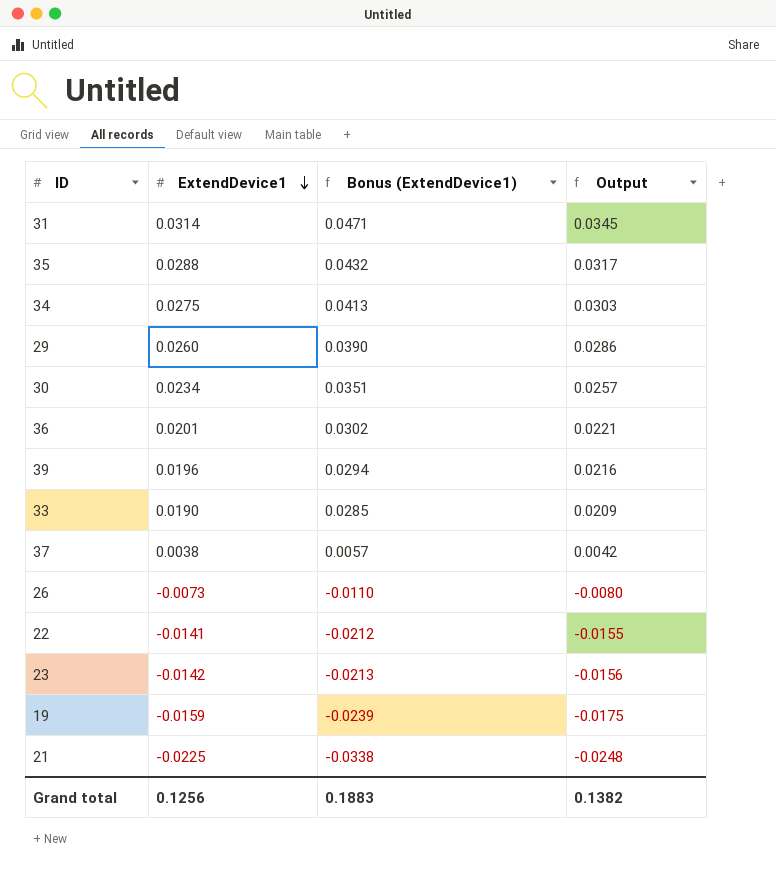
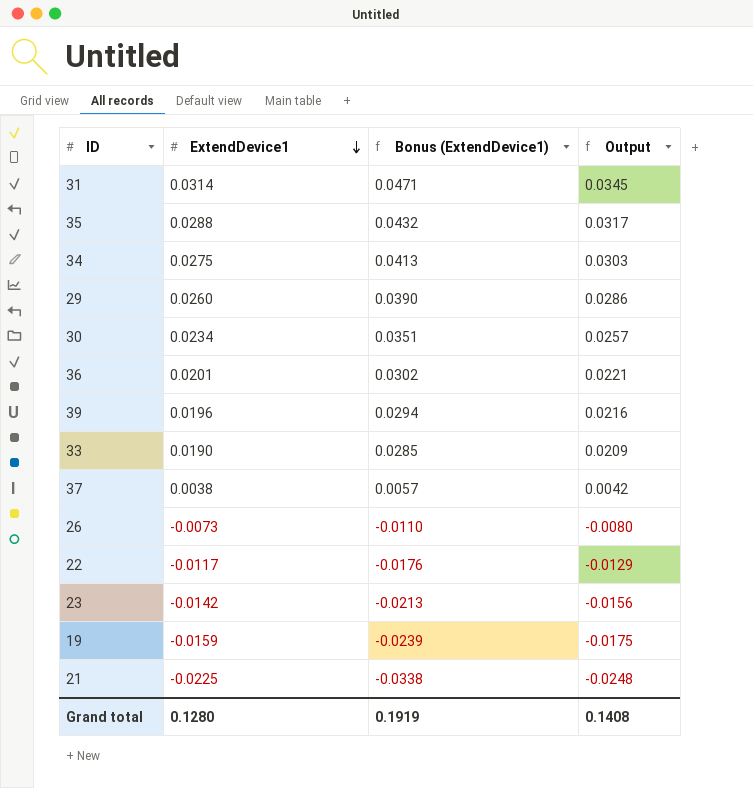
22 | ExtendDevice1: -0.0141 -> -0.0117
22 | Bonus (ExtendDevice1): -0.0212 -> -0.0176
22 | Output: -0.0155 -> -0.0129
Grand total | ExtendDevice1: 0.1256 -> 0.1280
Grand total | Bonus (ExtendDevice1): 0.1883 -> 0.1919
Grand total | Output: 0.1382 -> 0.1408

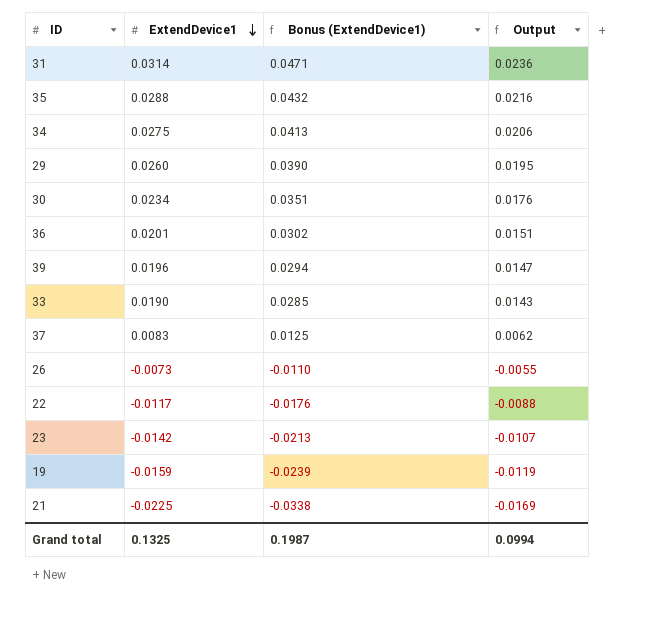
column Output | formula: [ExtendDevice1] * 1.1 -> [ExtendDevice1] * 0.75
37 | ExtendDevice1: 0.0038 -> 0.0083
37 | Bonus (ExtendDevice1): 0.0057 -> 0.0125
Grand total | ExtendDevice1: 0.1280 -> 0.1325
Grand total | Bonus (ExtendDevice1): 0.1919 -> 0.1987
Grand total | Output: 0.1408 -> 0.0994

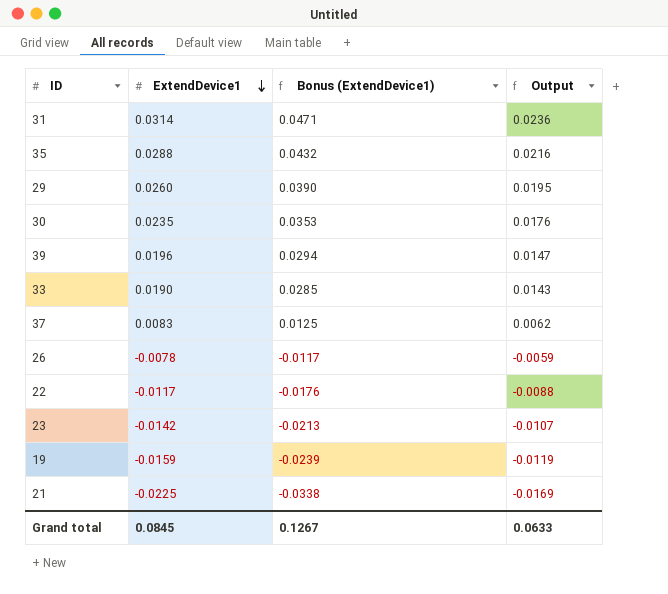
row 34: 0.0275 | 0.0413 | 0.0206 -> none
row 36: 0.0201 | 0.0302 | 0.0151 -> none
30 | ExtendDevice1: 0.0234 -> 0.0235
30 | Bonus (ExtendDevice1): 0.0351 -> 0.0353
26 | ExtendDevice1: -0.0073 -> -0.0078
26 | Bonus (ExtendDevice1): -0.0110 -> -0.0117
26 | Output: -0.0055 -> -0.0059
Grand total | ExtendDevice1: 0.1325 -> 0.0845
Grand total | Bonus (ExtendDevice1): 0.1987 -> 0.1267
Grand total | Output: 0.0994 -> 0.0633

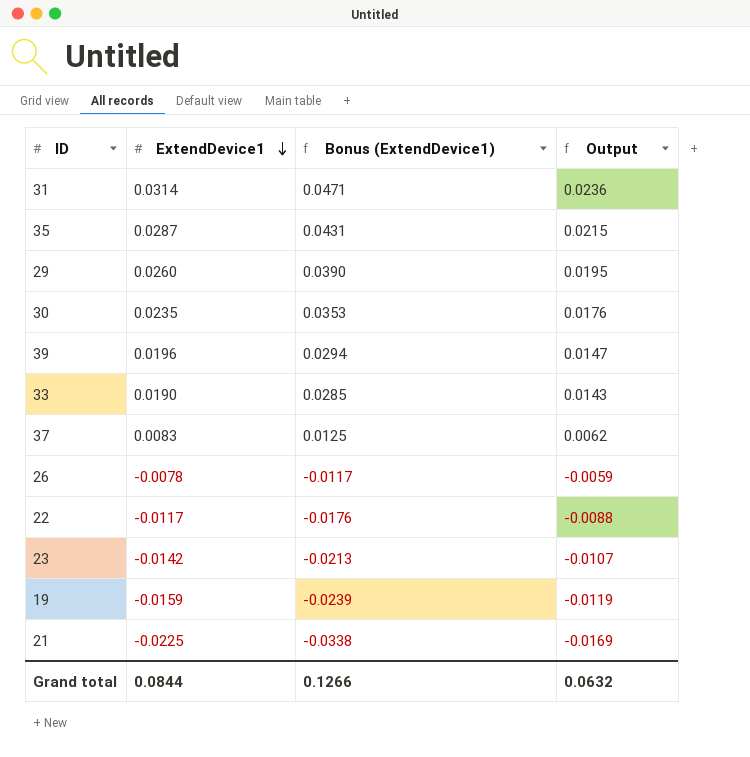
35 | ExtendDevice1: 0.0288 -> 0.0287
35 | Bonus (ExtendDevice1): 0.0432 -> 0.0431
35 | Output: 0.0216 -> 0.0215
Grand total | ExtendDevice1: 0.0845 -> 0.0844
Grand total | Bonus (ExtendDevice1): 0.1267 -> 0.1266
Grand total | Output: 0.0633 -> 0.0632

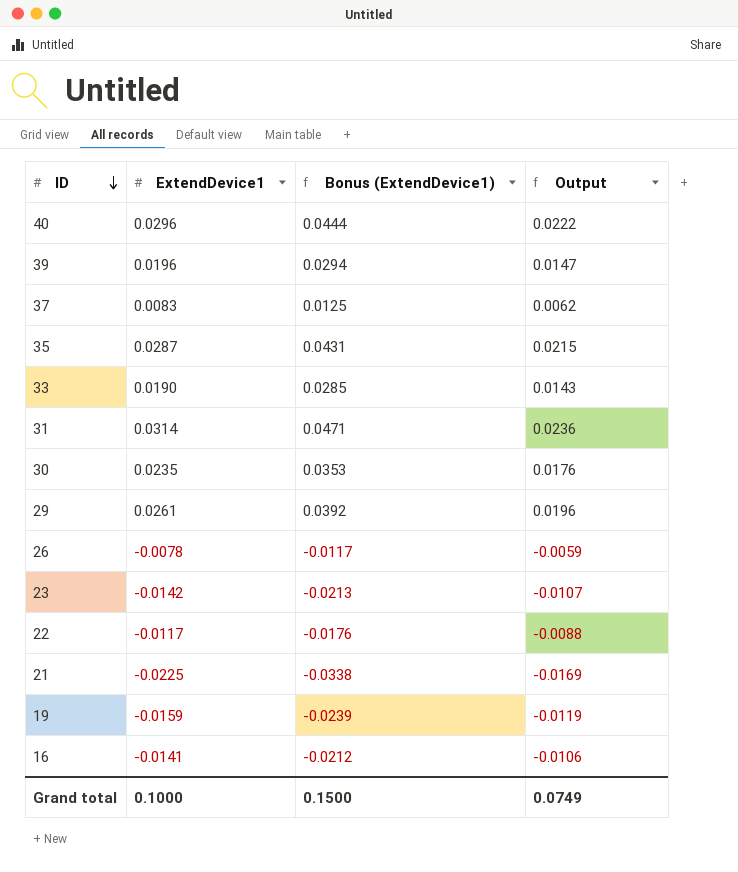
row order: ExtendDevice1 descending -> ID descending
row 40: none -> 0.0296 | 0.0444 | 0.0222
29 | ExtendDevice1: 0.0260 -> 0.0261
29 | Bonus (ExtendDevice1): 0.0390 -> 0.0392
29 | Output: 0.0195 -> 0.0196
row 16: none -> -0.0141 | -0.0212 | -0.0106
Grand total | ExtendDevice1: 0.0844 -> 0.1000
Grand total | Bonus (ExtendDevice1): 0.1266 -> 0.1500
Grand total | Output: 0.0632 -> 0.0749

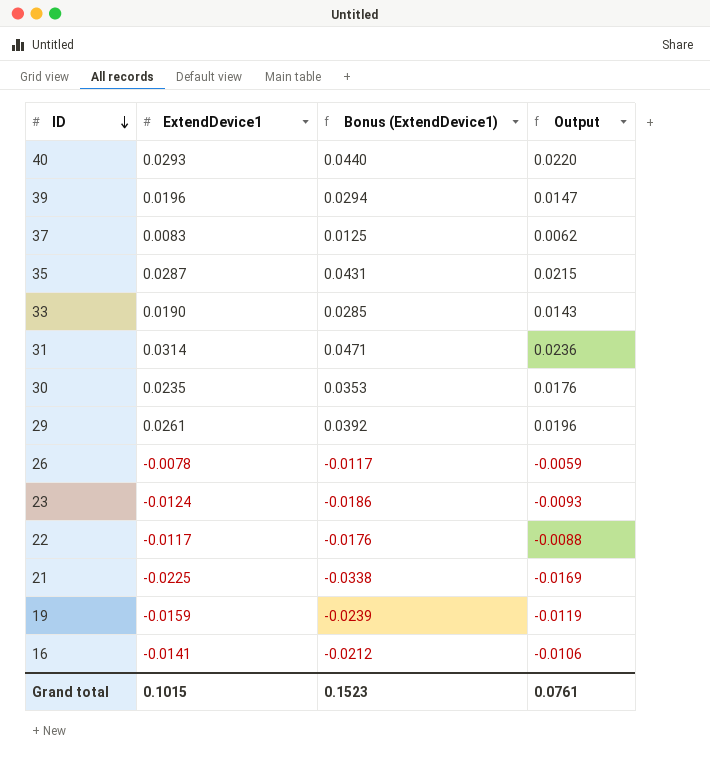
40 | ExtendDevice1: 0.0296 -> 0.0293
40 | Bonus (ExtendDevice1): 0.0444 -> 0.0440
40 | Output: 0.0222 -> 0.0220
23 | ExtendDevice1: -0.0142 -> -0.0124
23 | Bonus (ExtendDevice1): -0.0213 -> -0.0186
23 | Output: -0.0107 -> -0.0093
Grand total | ExtendDevice1: 0.1000 -> 0.1015
Grand total | Bonus (ExtendDevice1): 0.1500 -> 0.1523
Grand total | Output: 0.0749 -> 0.0761

